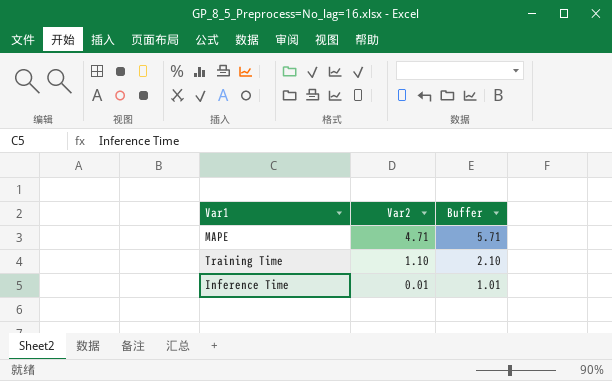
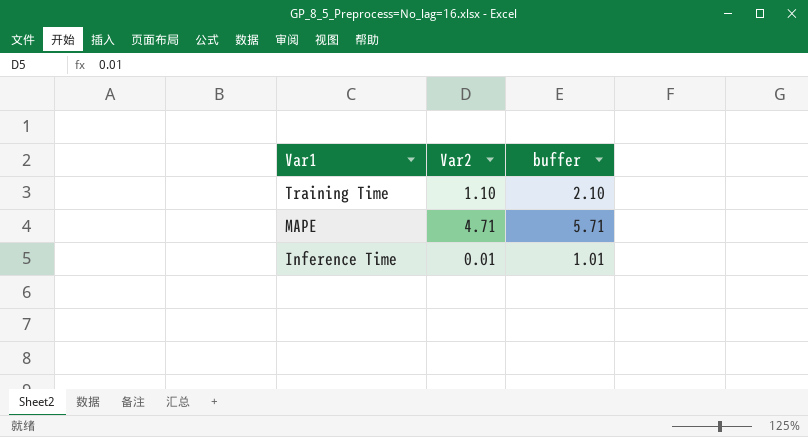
row order: Var2 descending -> Var1 descending
column name: Buffer -> buffer

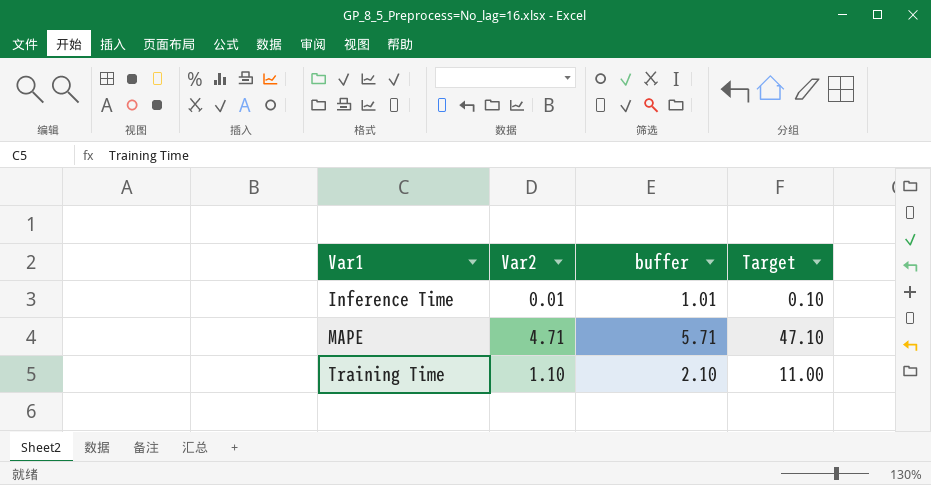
row order: Var1 descending -> Var1 ascending
column Target | formula: none -> [Var2] * 10

